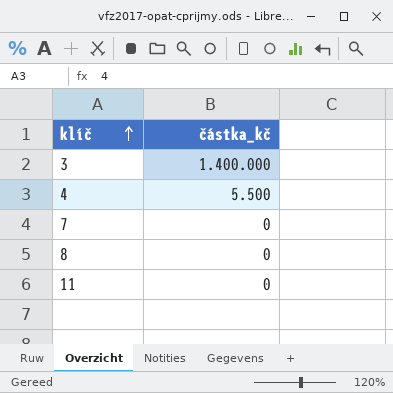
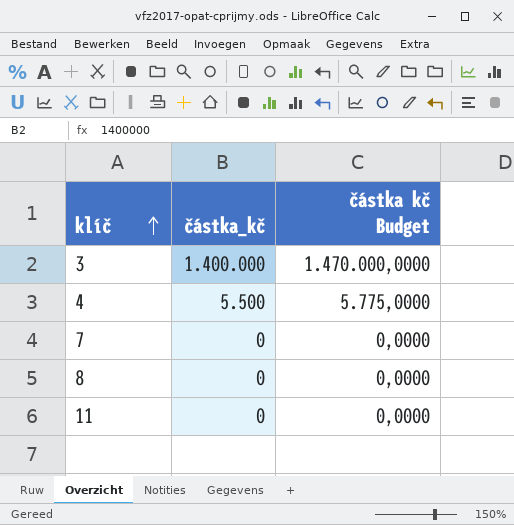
column částka kč Budget | formula: none -> [částka_kč] * 1,05

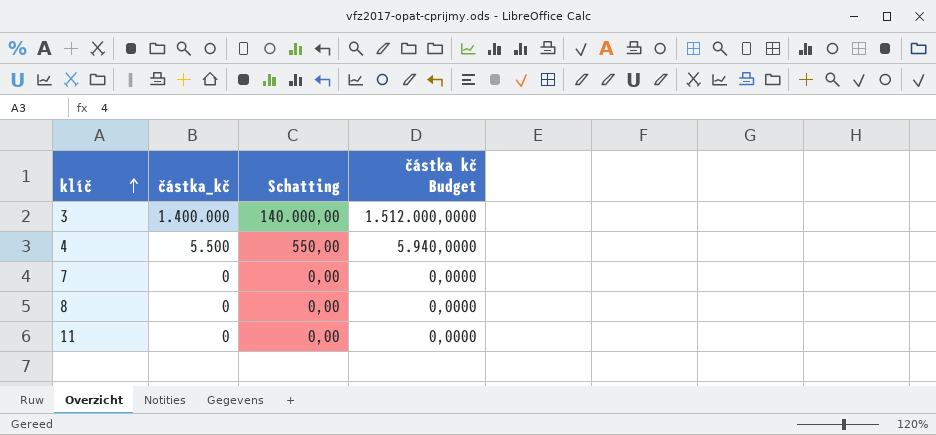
column Schatting | formula: none -> [částka_kč] * 0,1
column částka kč Budget | formula: [částka_kč] * 1,05 -> [částka_kč] * 1,08

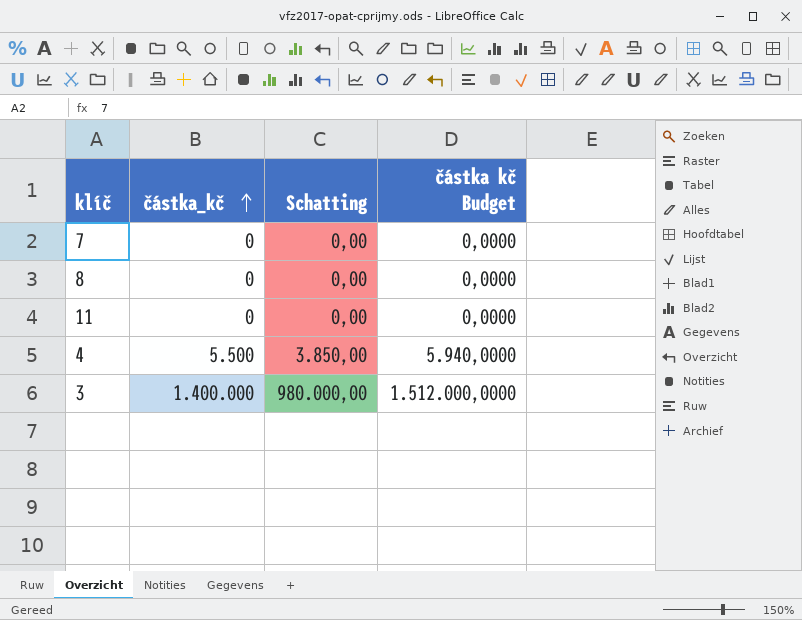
row order: klíč ascending -> částka_kč ascending
column Schatting | formula: [částka_kč] * 0,1 -> [částka_kč] * 0,7

